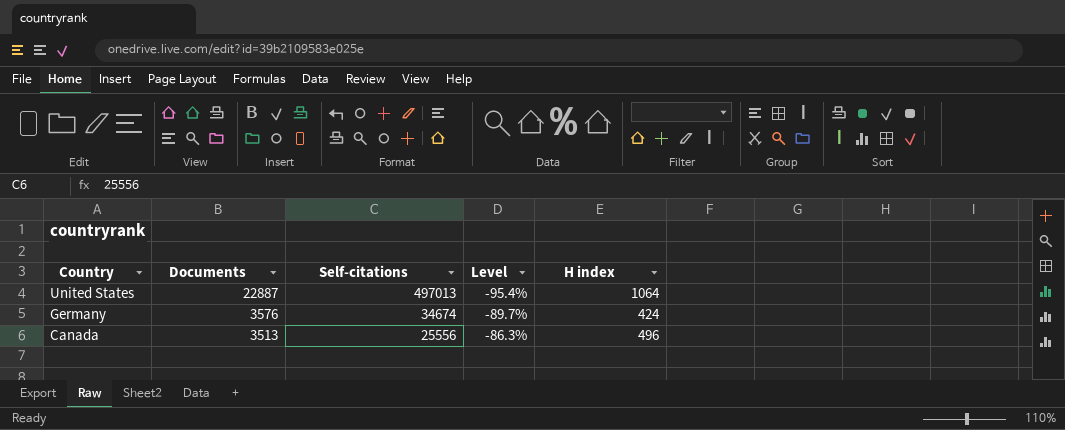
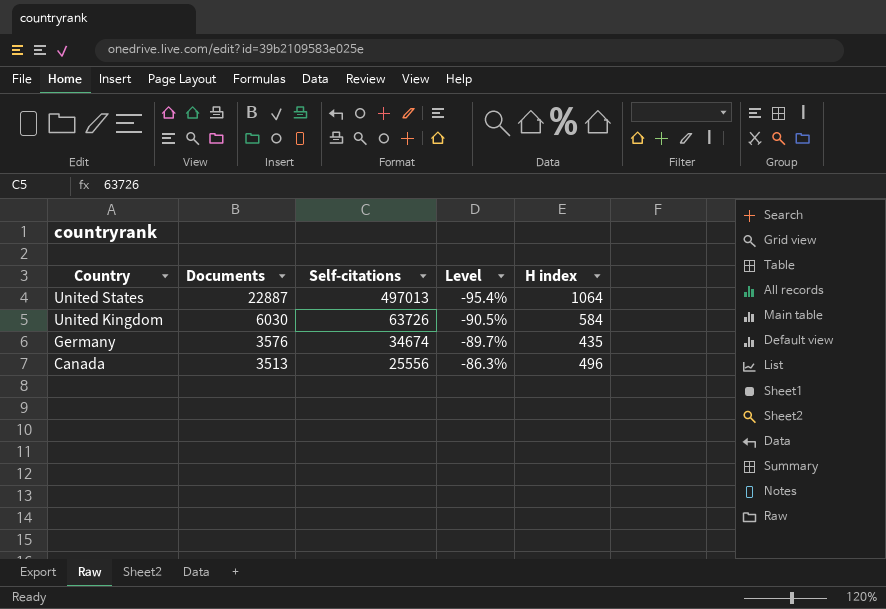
row United Kingdom: none -> 6030 | 63726 | -90.5% | 584
Germany | H index: 424 -> 435

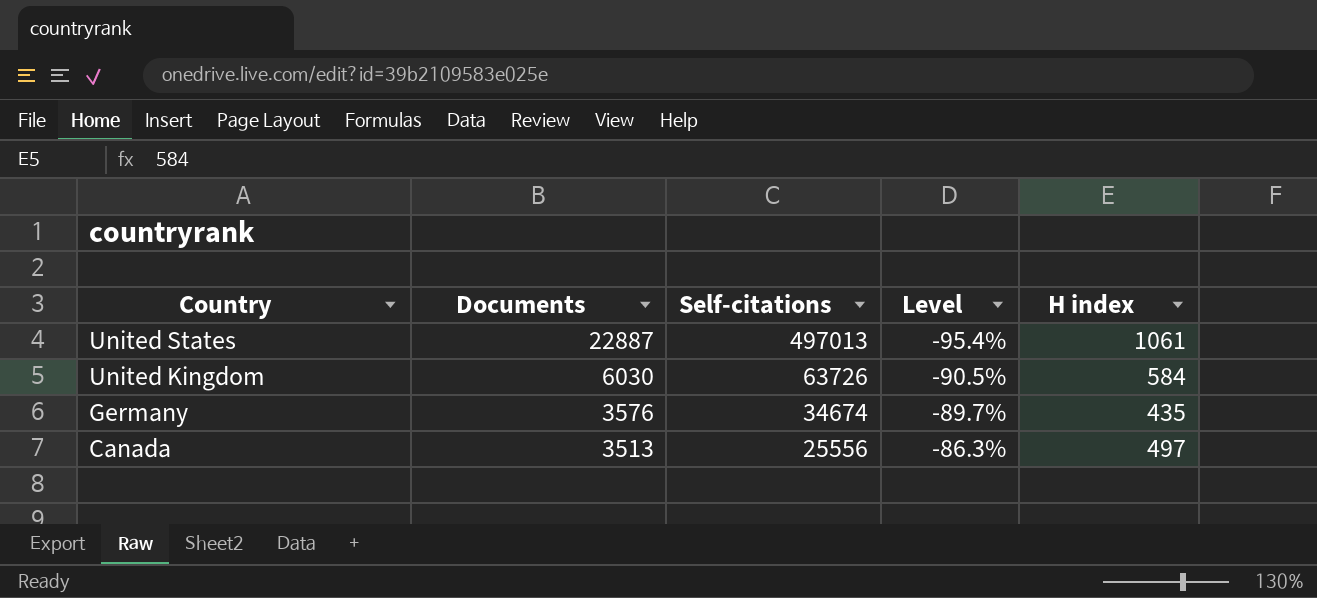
United States | H index: 1064 -> 1061
Canada | H index: 496 -> 497

